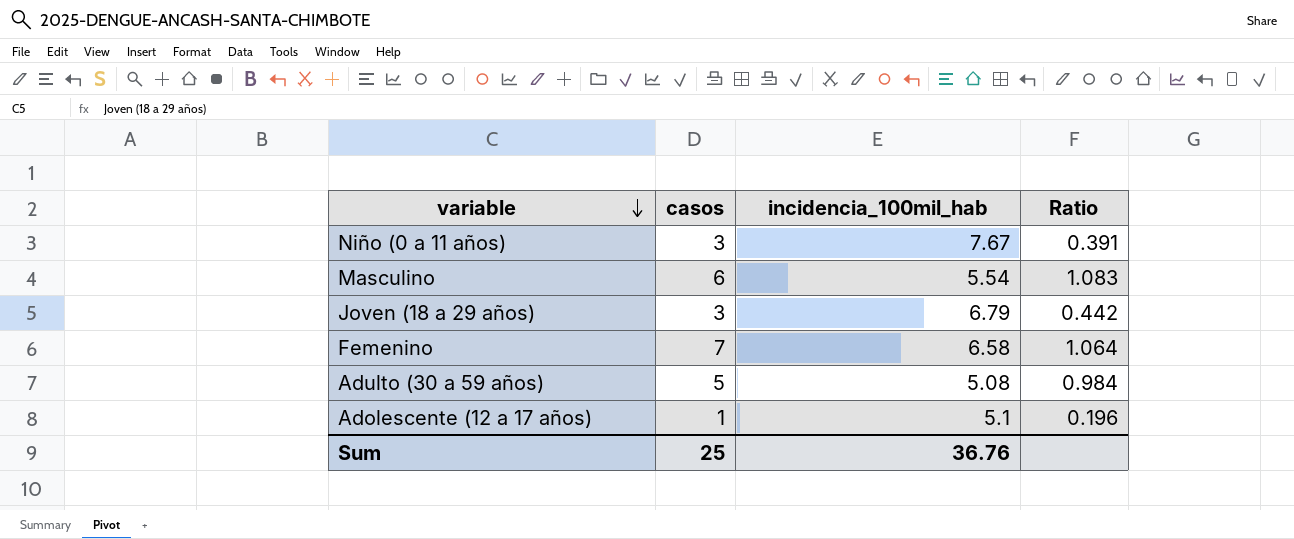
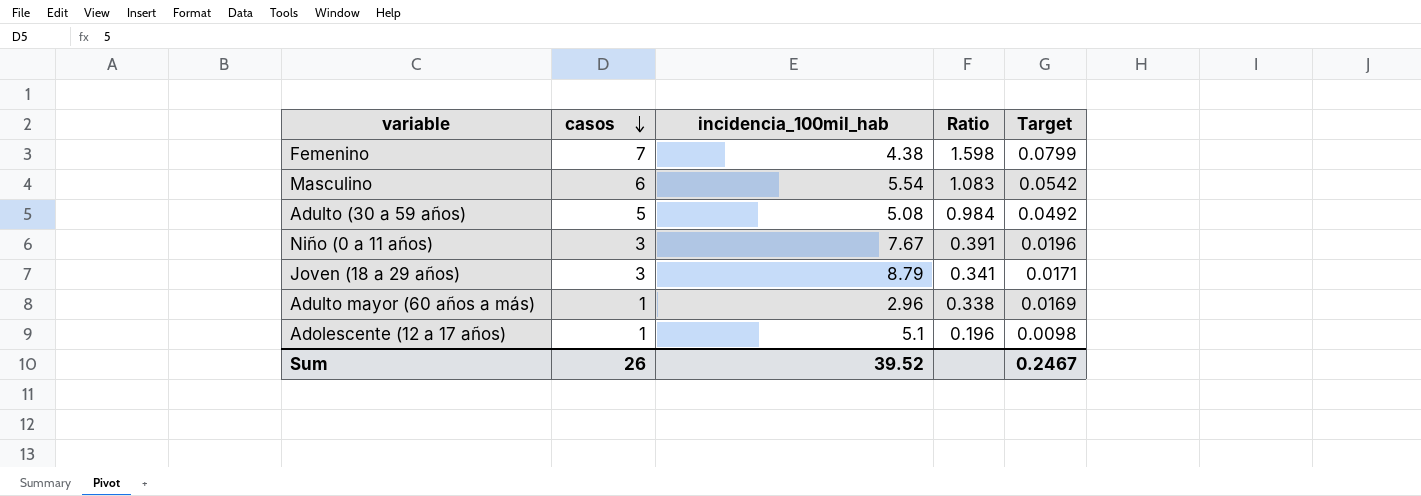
row order: variable descending -> casos descending
column Target | formula: none -> [Ratio] * 0.05
Femenino | incidencia_100mil_hab: 6.58 -> 4.38
Femenino | Ratio: 1.064 -> 1.598
Joven (18 a 29 años) | incidencia_100mil_hab: 6.79 -> 8.79
Joven (18 a 29 años) | Ratio: 0.442 -> 0.341
row Adulto mayor (60 años a más): none -> 1 | 2.96 | 0.338 | 0.0169
Sum | casos: 25 -> 26
Sum | incidencia_100mil_hab: 36.76 -> 39.52

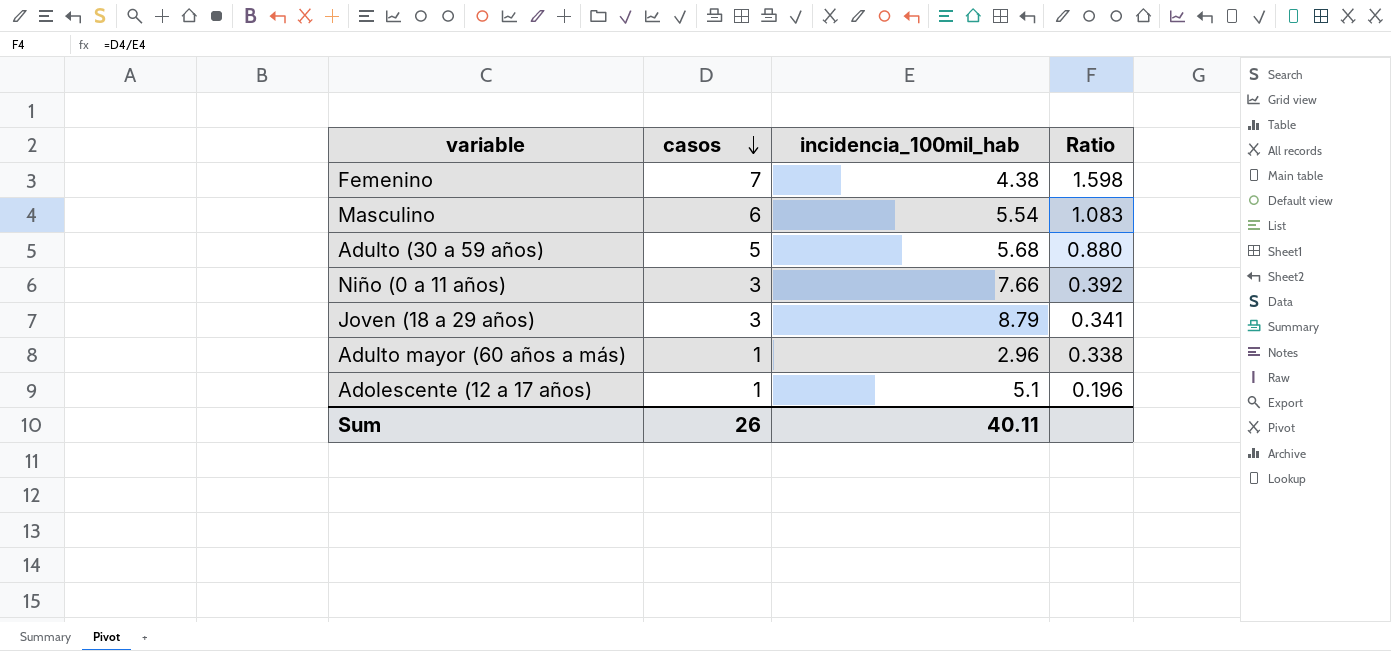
column Target | formula: [Ratio] * 0.05 -> none
Adulto (30 a 59 años) | incidencia_100mil_hab: 5.08 -> 5.68
Adulto (30 a 59 años) | Ratio: 0.984 -> 0.880
Niño (0 a 11 años) | incidencia_100mil_hab: 7.67 -> 7.66
Niño (0 a 11 años) | Ratio: 0.391 -> 0.392
Sum | incidencia_100mil_hab: 39.52 -> 40.11

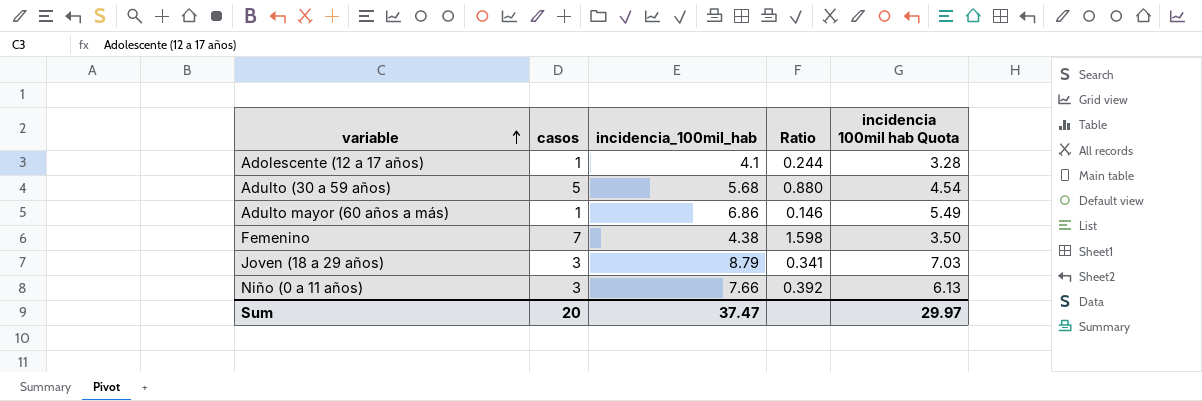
row order: casos descending -> variable ascending
column incidencia 100mil hab Quota | formula: none -> [incidencia_100mil_hab] * 0.8
row Masculino: 6 | 5.54 | 1.083 -> none
Adolescente (12 a 17 años) | incidencia_100mil_hab: 5.1 -> 4.1
Adolescente (12 a 17 años) | Ratio: 0.196 -> 0.244
Adulto mayor (60 años a más) | incidencia_100mil_hab: 2.96 -> 6.86
Adulto mayor (60 años a más) | Ratio: 0.338 -> 0.146
Sum | casos: 26 -> 20
Sum | incidencia_100mil_hab: 40.11 -> 37.47

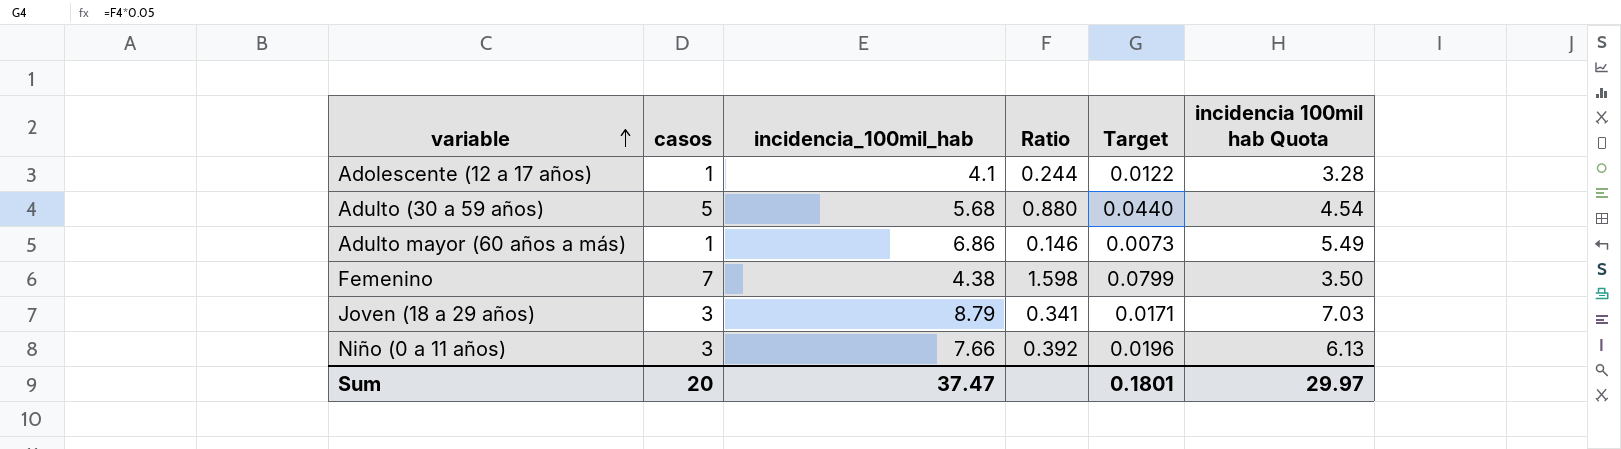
column Target | formula: none -> [Ratio] * 0.05

